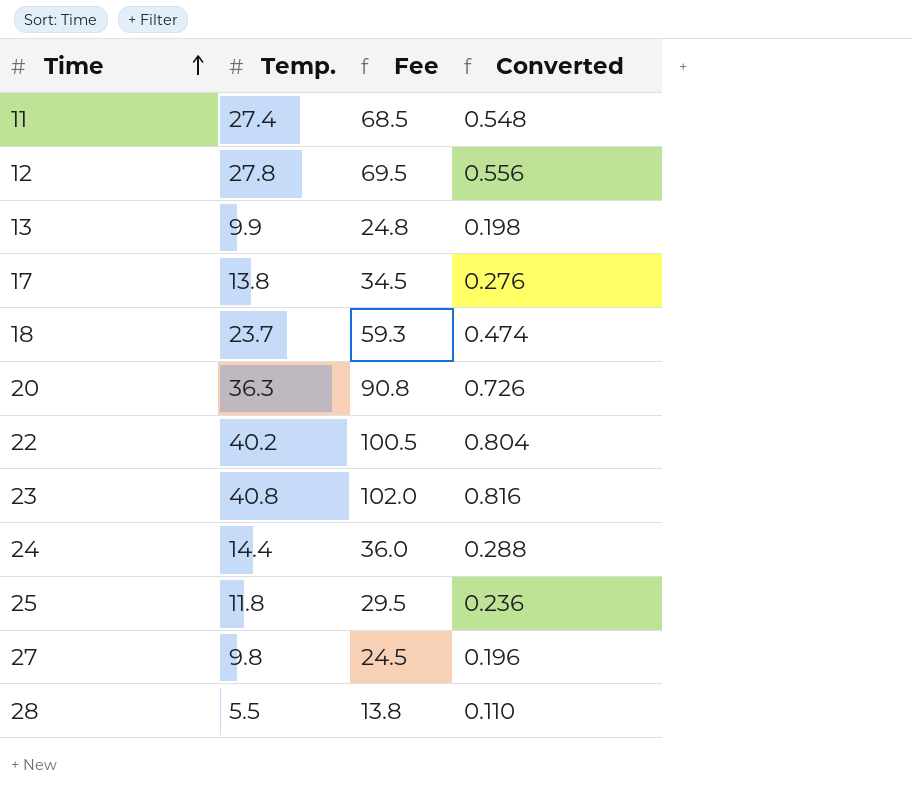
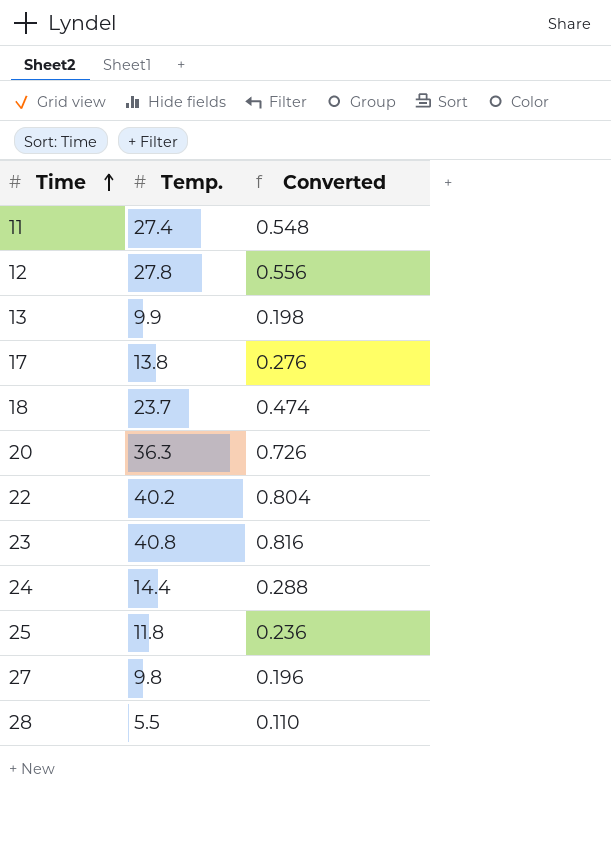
column Fee | formula: [Temp.] * 2.5 -> none

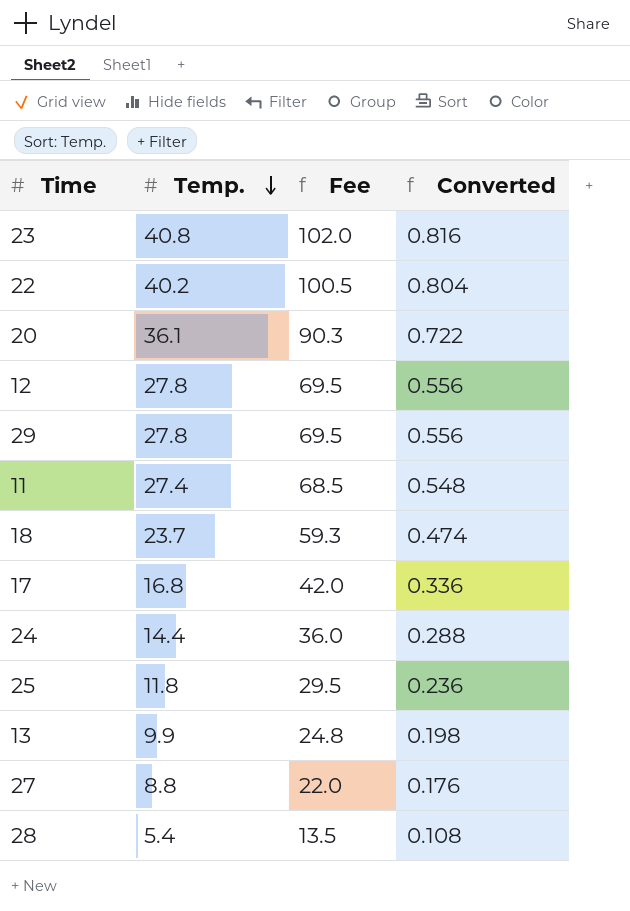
row order: Time ascending -> Temp. descending
column Fee | formula: none -> [Temp.] * 2.5
20 | Temp.: 36.3 -> 36.1
20 | Converted: 0.726 -> 0.722
row 29: none -> 27.8 | 69.5 | 0.556
17 | Temp.: 13.8 -> 16.8
17 | Converted: 0.276 -> 0.336
27 | Temp.: 9.8 -> 8.8
27 | Converted: 0.196 -> 0.176
28 | Temp.: 5.5 -> 5.4
28 | Converted: 0.110 -> 0.108

